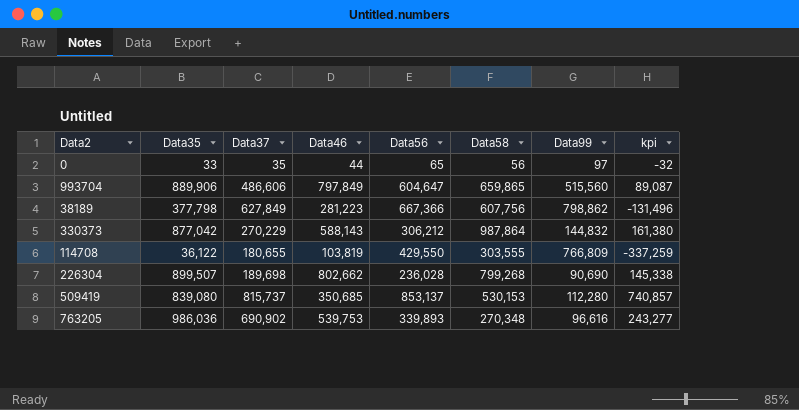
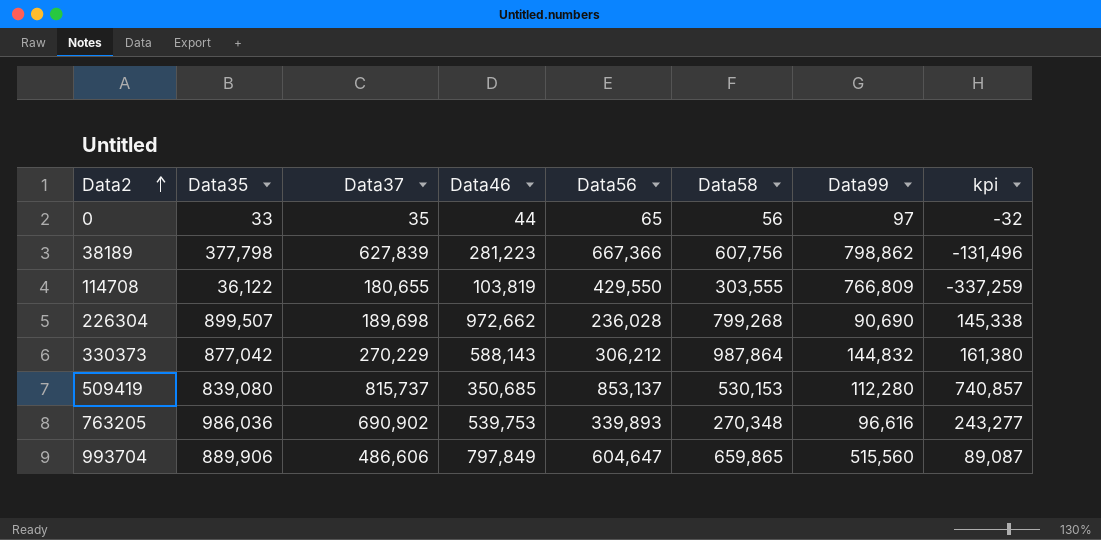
row order: none -> Data2 ascending
38189 | Data37: 627,849 -> 627,839
226304 | Data46: 802,662 -> 972,662

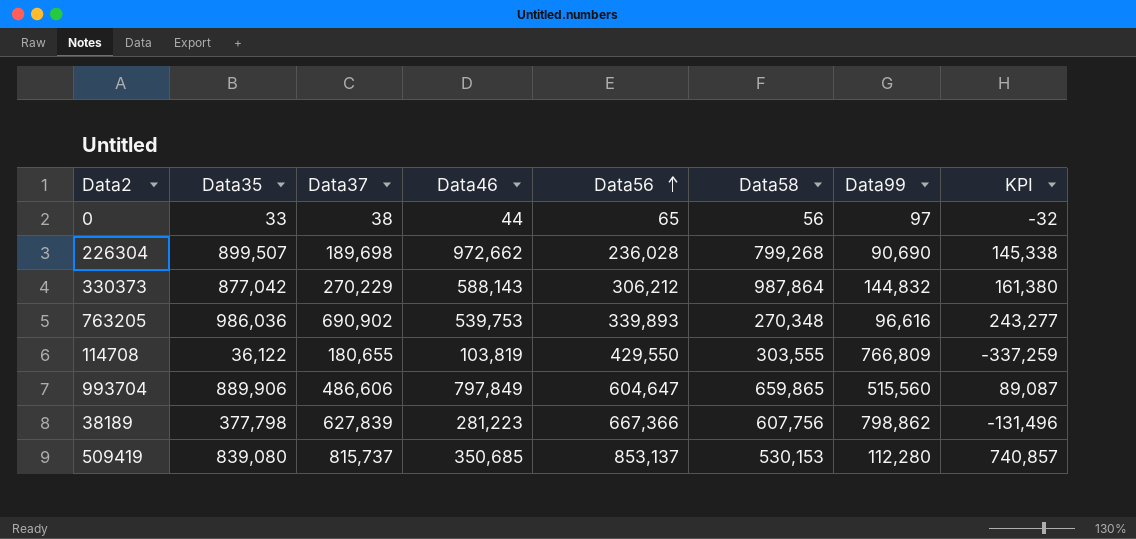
row order: Data2 ascending -> Data56 ascending
column name: kpi -> KPI
0 | Data37: 35 -> 38

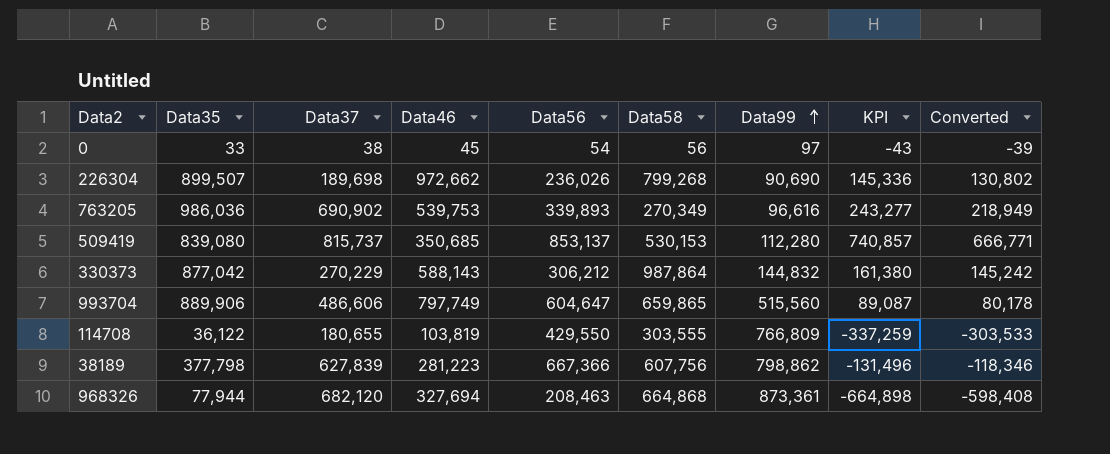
row order: Data56 ascending -> Data99 ascending
column Converted | formula: none -> [KPI] * 0.9
0 | Data46: 44 -> 45
0 | Data56: 65 -> 54
0 | KPI: -32 -> -43
226304 | Data56: 236,028 -> 236,026
226304 | KPI: 145,338 -> 145,336
763205 | Data58: 270,348 -> 270,349
993704 | Data46: 797,849 -> 797,749
row 968326: none -> 77,944 | 682,120 | 327,694 | 208,463 | 664,868 | 873,361 | -664,898 | -598,408

